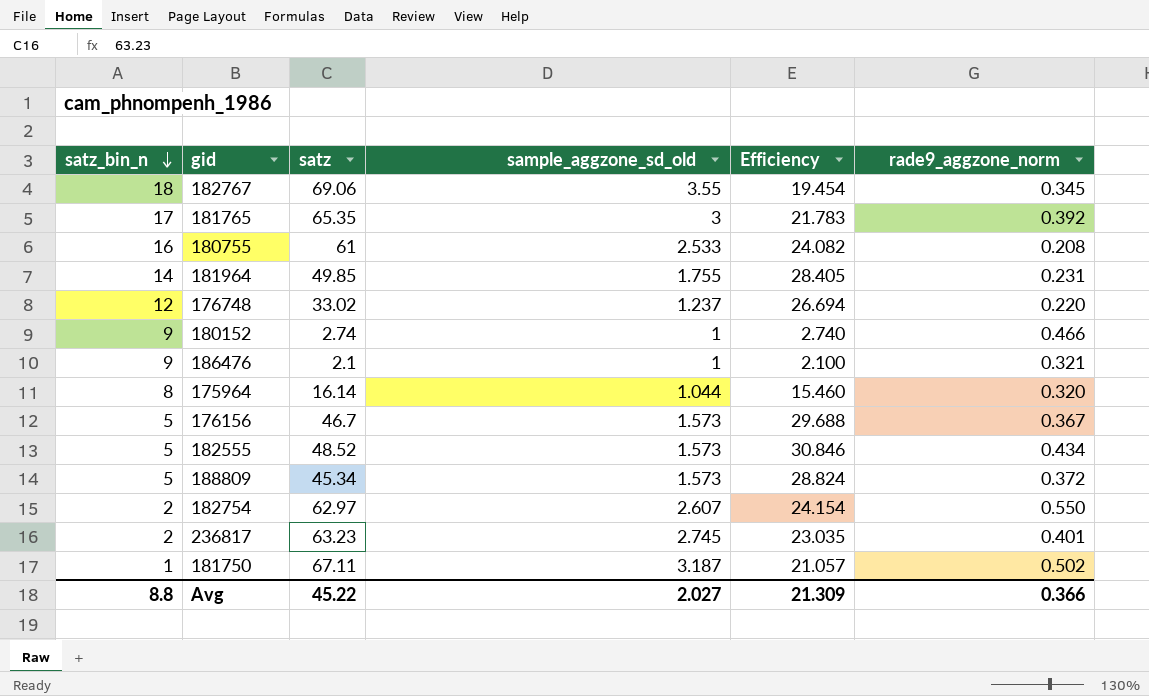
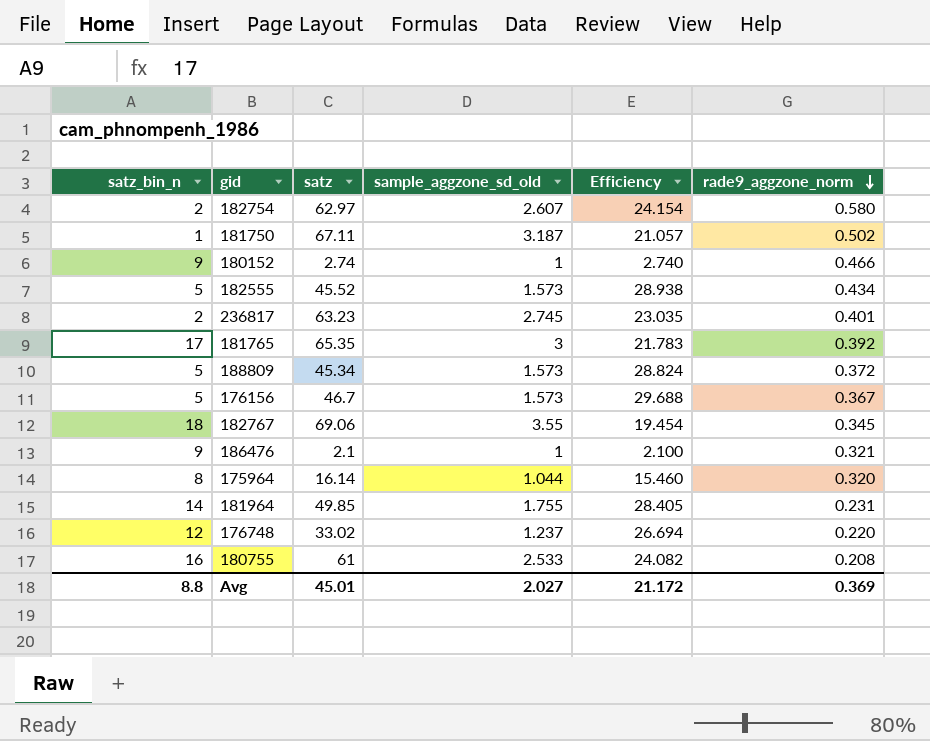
row order: satz_bin_n descending -> rade9_aggzone_norm descending
182754 | rade9_aggzone_norm: 0.550 -> 0.580
182555 | satz: 48.52 -> 45.52
182555 | Efficiency: 30.846 -> 28.938
Avg | satz: 45.22 -> 45.01
Avg | Efficiency: 21.309 -> 21.172
Avg | rade9_aggzone_norm: 0.366 -> 0.369

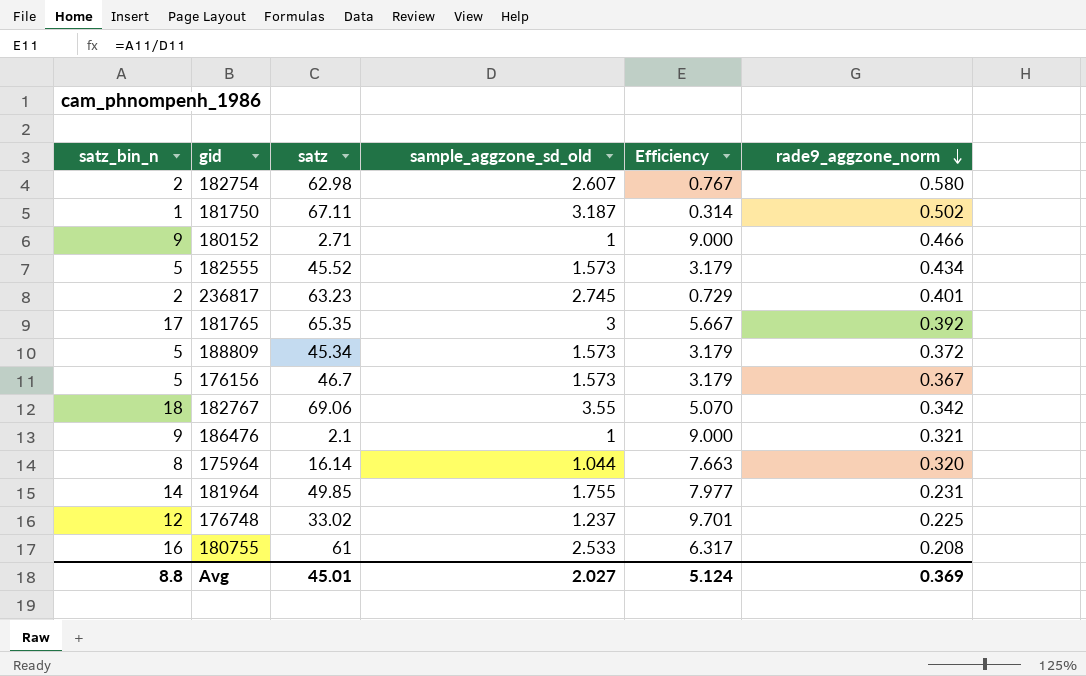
column Efficiency | formula: [satz] / [sample_aggzone_sd_old] -> [satz_bin_n] / [sample_aggzone_sd_old]
182754 | satz: 62.97 -> 62.98
180152 | satz: 2.74 -> 2.71
182767 | rade9_aggzone_norm: 0.345 -> 0.342
176748 | rade9_aggzone_norm: 0.220 -> 0.225
Avg | Efficiency: 21.172 -> 5.124

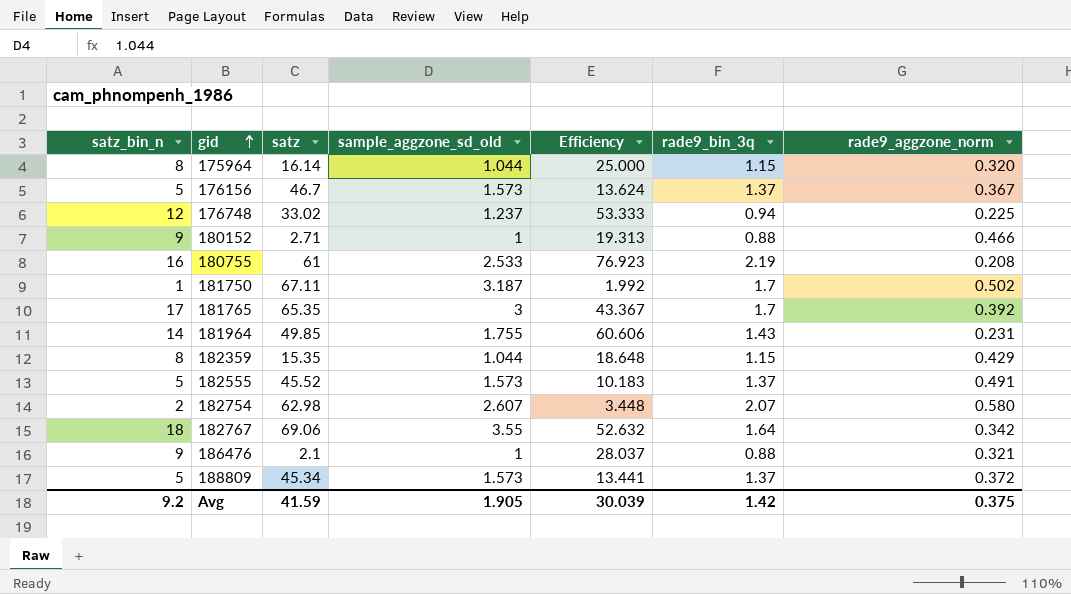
row order: rade9_aggzone_norm descending -> gid ascending
column Efficiency | formula: [satz_bin_n] / [sample_aggzone_sd_old] -> [satz_bin_n] / [rade9_aggzone_norm]
column rade9_bin_3q | position: none -> 6
row 236817: 2 | 63.23 | 2.745 | 0.729 | 0.401 -> none
row 182359: none -> 8 | 15.35 | 1.044 | 18.648 | 1.15 | 0.429
182555 | rade9_aggzone_norm: 0.434 -> 0.491
Avg | satz_bin_n: 8.8 -> 9.2
Avg | satz: 45.01 -> 41.59
Avg | sample_aggzone_sd_old: 2.027 -> 1.905
Avg | Efficiency: 5.124 -> 30.039
Avg | rade9_aggzone_norm: 0.369 -> 0.375

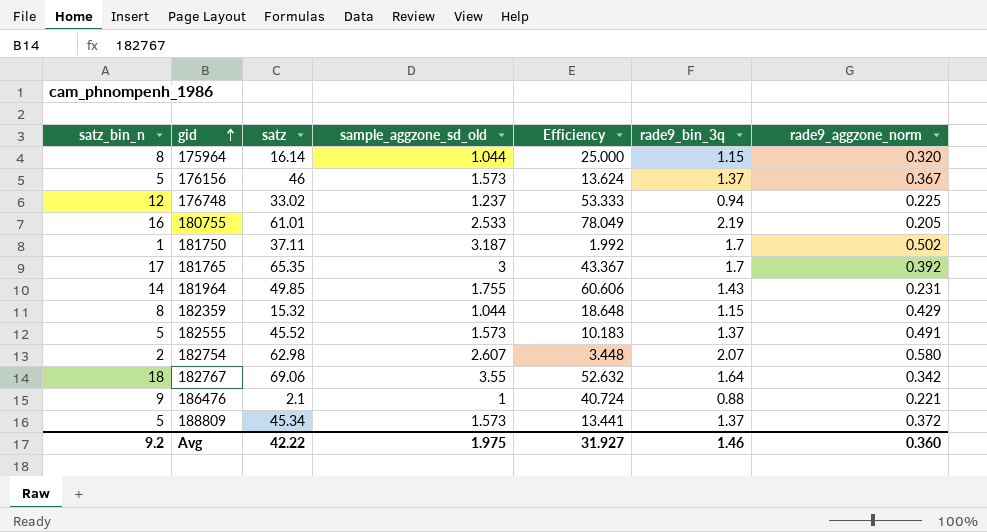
row 180152: 9 | 2.71 | 1 | 19.313 | 0.88 | 0.466 -> none
176156 | satz: 46.7 -> 46
180755 | satz: 61 -> 61.01
180755 | Efficiency: 76.923 -> 78.049
180755 | rade9_aggzone_norm: 0.208 -> 0.205
181750 | satz: 67.11 -> 37.11
182359 | satz: 15.35 -> 15.32
186476 | Efficiency: 28.037 -> 40.724
186476 | rade9_aggzone_norm: 0.321 -> 0.221
Avg | satz: 41.59 -> 42.22
Avg | sample_aggzone_sd_old: 1.905 -> 1.975
Avg | Efficiency: 30.039 -> 31.927
Avg | rade9_bin_3q: 1.42 -> 1.46
Avg | rade9_aggzone_norm: 0.375 -> 0.360

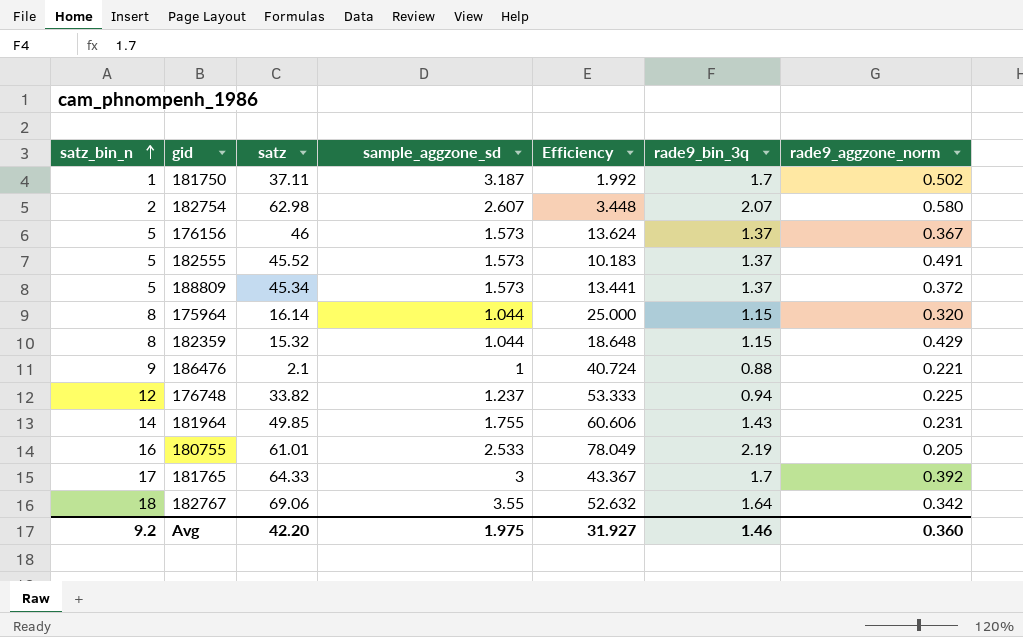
row order: gid ascending -> satz_bin_n ascending
column name: sample_aggzone_sd_old -> sample_aggzone_sd
176748 | satz: 33.02 -> 33.82
181765 | satz: 65.35 -> 64.33
Avg | satz: 42.22 -> 42.20

